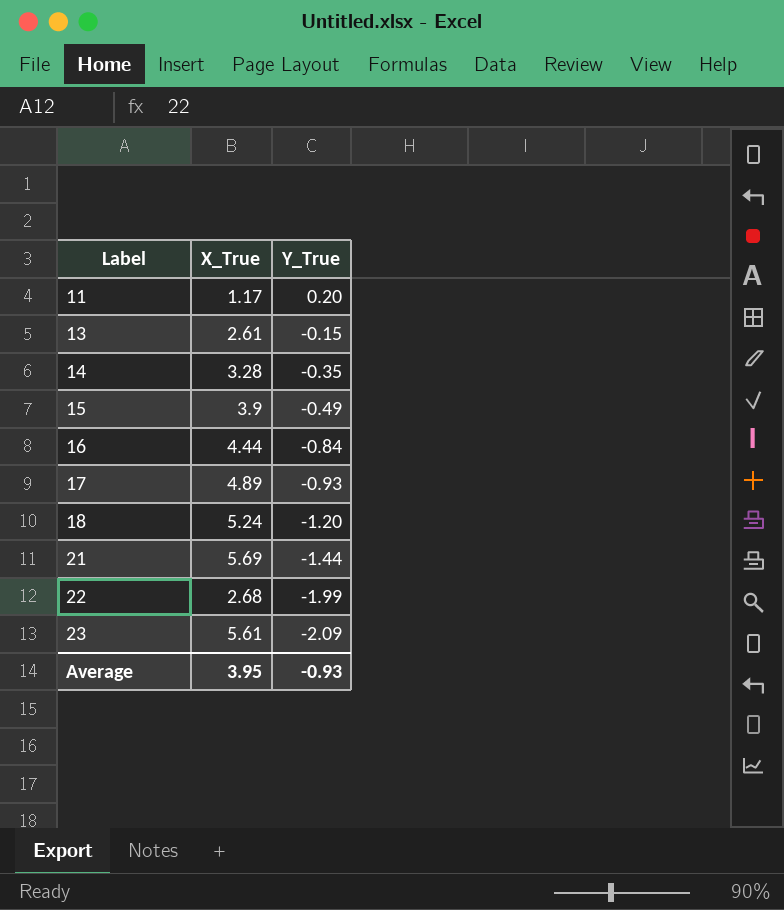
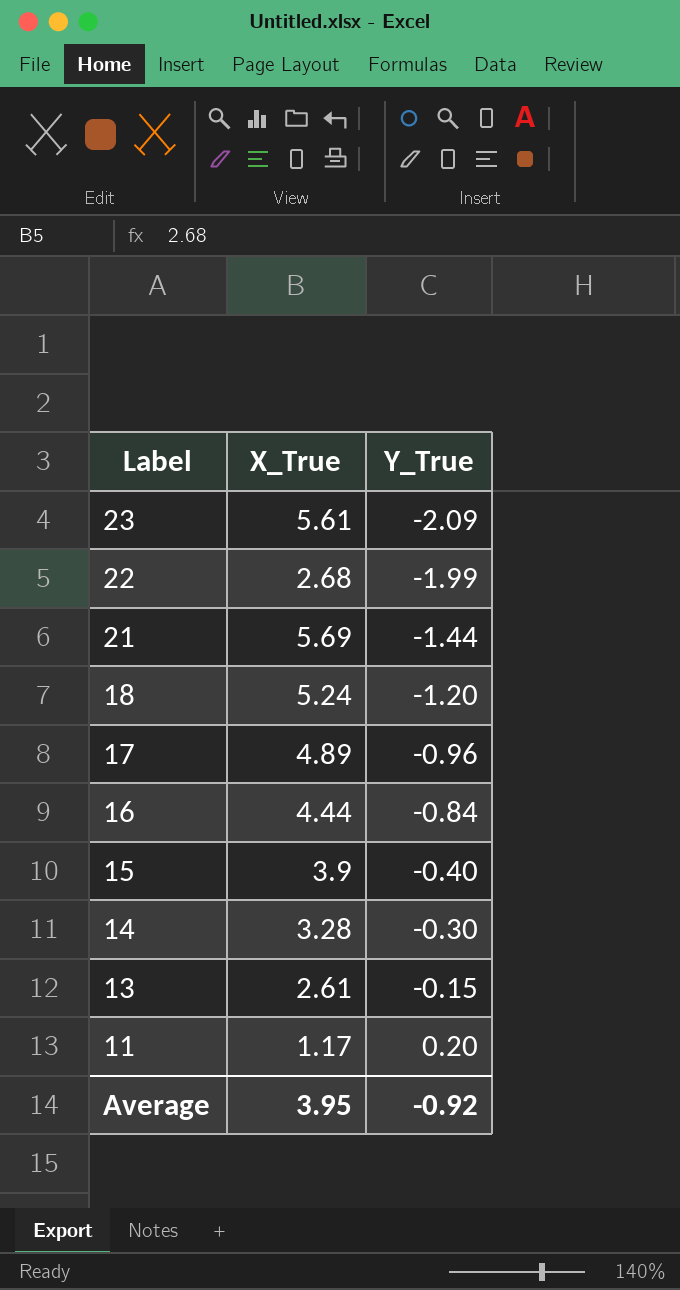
row order: Label ascending -> Label descending
17 | Y_True: -0.93 -> -0.96
15 | Y_True: -0.49 -> -0.40
14 | Y_True: -0.35 -> -0.30
Average | Y_True: -0.93 -> -0.92

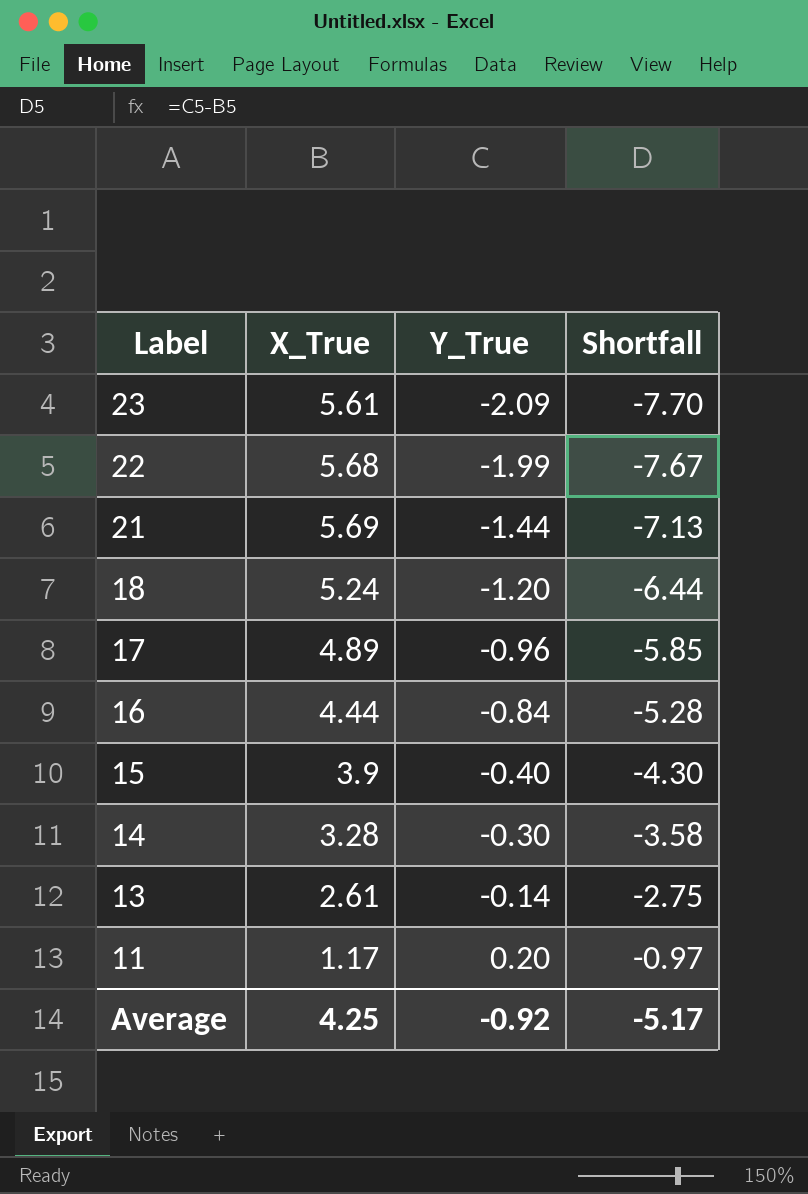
column Shortfall | formula: none -> [Y_True] - [X_True]
22 | X_True: 2.68 -> 5.68
13 | Y_True: -0.15 -> -0.14
Average | X_True: 3.95 -> 4.25

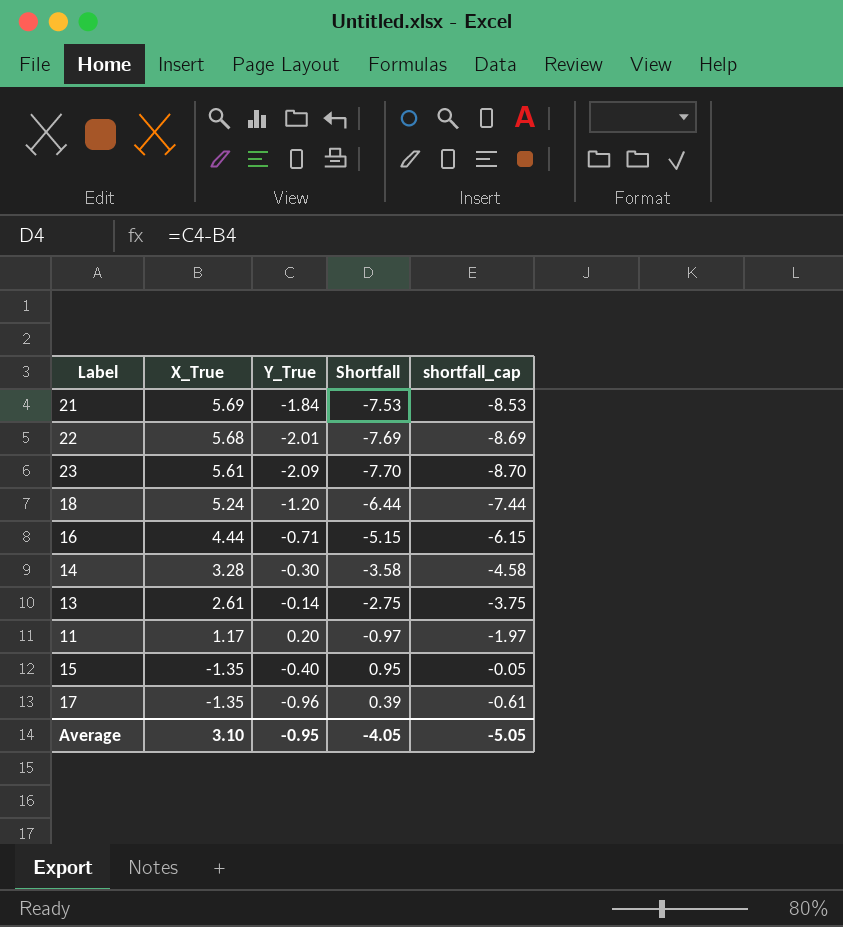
row order: Label descending -> X_True descending
column shortfall_cap | formula: none -> [Shortfall] - 1
21 | Y_True: -1.44 -> -1.84
21 | Shortfall: -7.13 -> -7.53
22 | Y_True: -1.99 -> -2.01
22 | Shortfall: -7.67 -> -7.69
16 | Y_True: -0.84 -> -0.71
16 | Shortfall: -5.28 -> -5.15
15 | X_True: 3.9 -> -1.35
15 | Shortfall: -4.30 -> 0.95
17 | X_True: 4.89 -> -1.35
17 | Shortfall: -5.85 -> 0.39
Average | X_True: 4.25 -> 3.10
Average | Y_True: -0.92 -> -0.95
Average | Shortfall: -5.17 -> -4.05

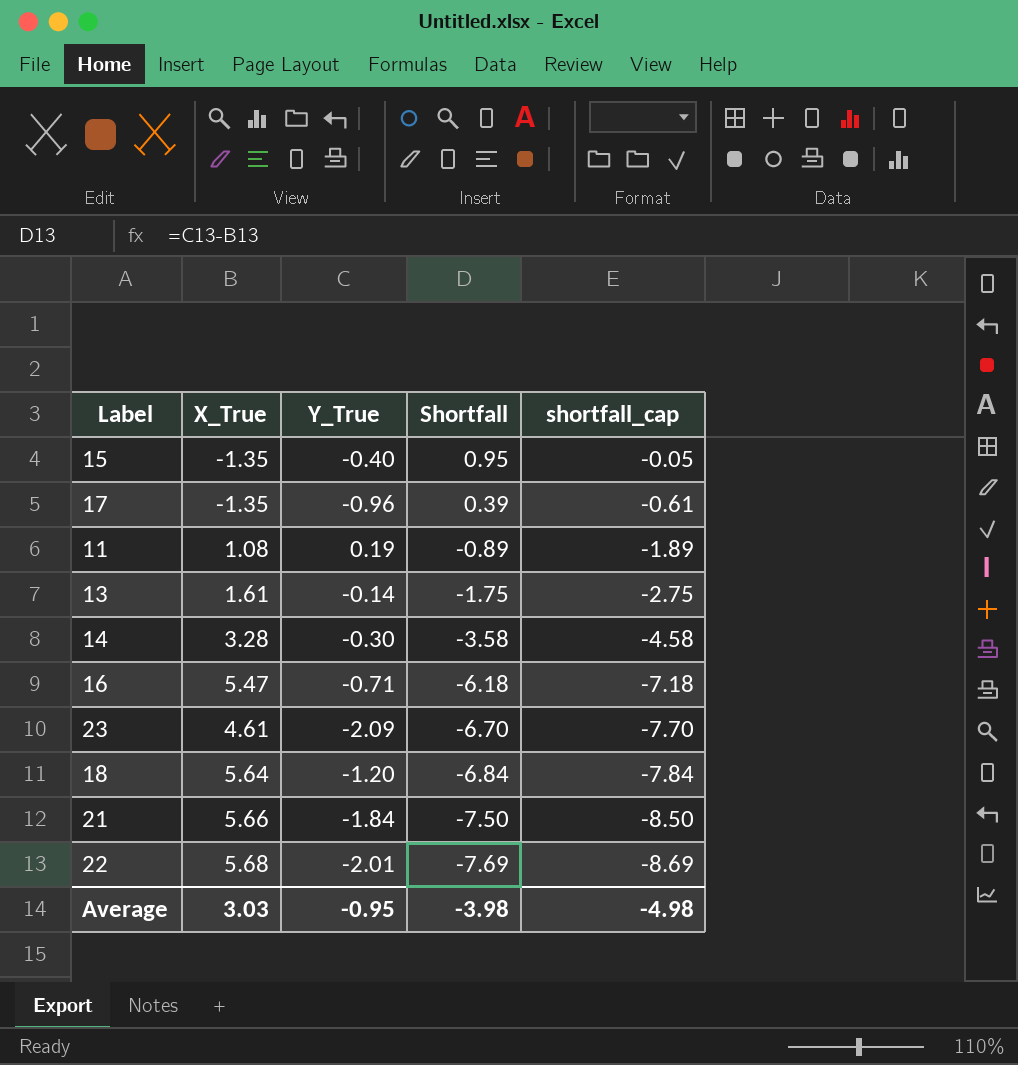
row order: X_True descending -> Shortfall descending
11 | X_True: 1.17 -> 1.08
11 | Y_True: 0.20 -> 0.19
11 | Shortfall: -0.97 -> -0.89
11 | shortfall_cap: -1.97 -> -1.89
13 | X_True: 2.61 -> 1.61
13 | Shortfall: -2.75 -> -1.75
13 | shortfall_cap: -3.75 -> -2.75
16 | X_True: 4.44 -> 5.47
16 | Shortfall: -5.15 -> -6.18
16 | shortfall_cap: -6.15 -> -7.18
23 | X_True: 5.61 -> 4.61
23 | Shortfall: -7.70 -> -6.70
23 | shortfall_cap: -8.70 -> -7.70
18 | X_True: 5.24 -> 5.64
18 | Shortfall: -6.44 -> -6.84
18 | shortfall_cap: -7.44 -> -7.84
21 | X_True: 5.69 -> 5.66
21 | Shortfall: -7.53 -> -7.50
21 | shortfall_cap: -8.53 -> -8.50
Average | X_True: 3.10 -> 3.03
Average | Shortfall: -4.05 -> -3.98
Average | shortfall_cap: -5.05 -> -4.98

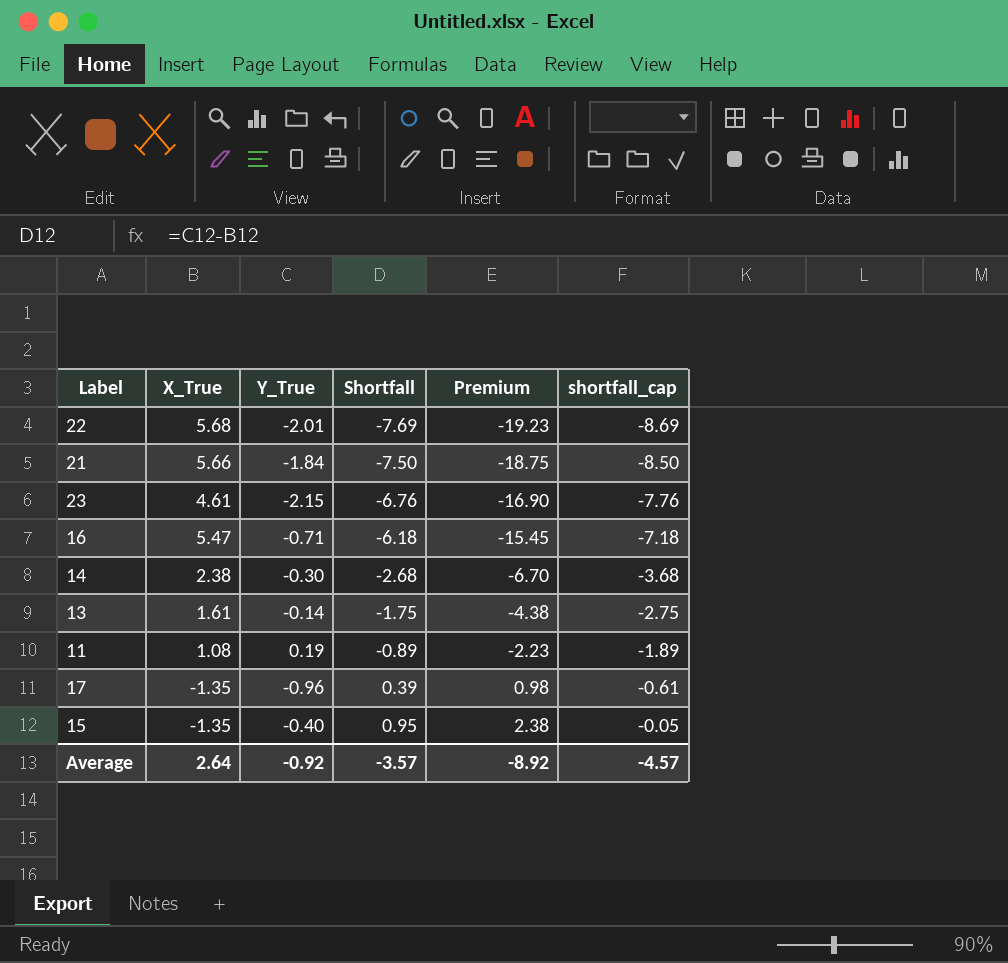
row order: Shortfall descending -> Shortfall ascending
column Premium | formula: none -> [Shortfall] * 2.5
row 18: 5.64 | -1.20 | -6.84 | -7.84 -> none
23 | Y_True: -2.09 -> -2.15
23 | Shortfall: -6.70 -> -6.76
23 | shortfall_cap: -7.70 -> -7.76
14 | X_True: 3.28 -> 2.38
14 | Shortfall: -3.58 -> -2.68
14 | shortfall_cap: -4.58 -> -3.68
Average | X_True: 3.03 -> 2.64
Average | Y_True: -0.95 -> -0.92
Average | Shortfall: -3.98 -> -3.57
Average | shortfall_cap: -4.98 -> -4.57

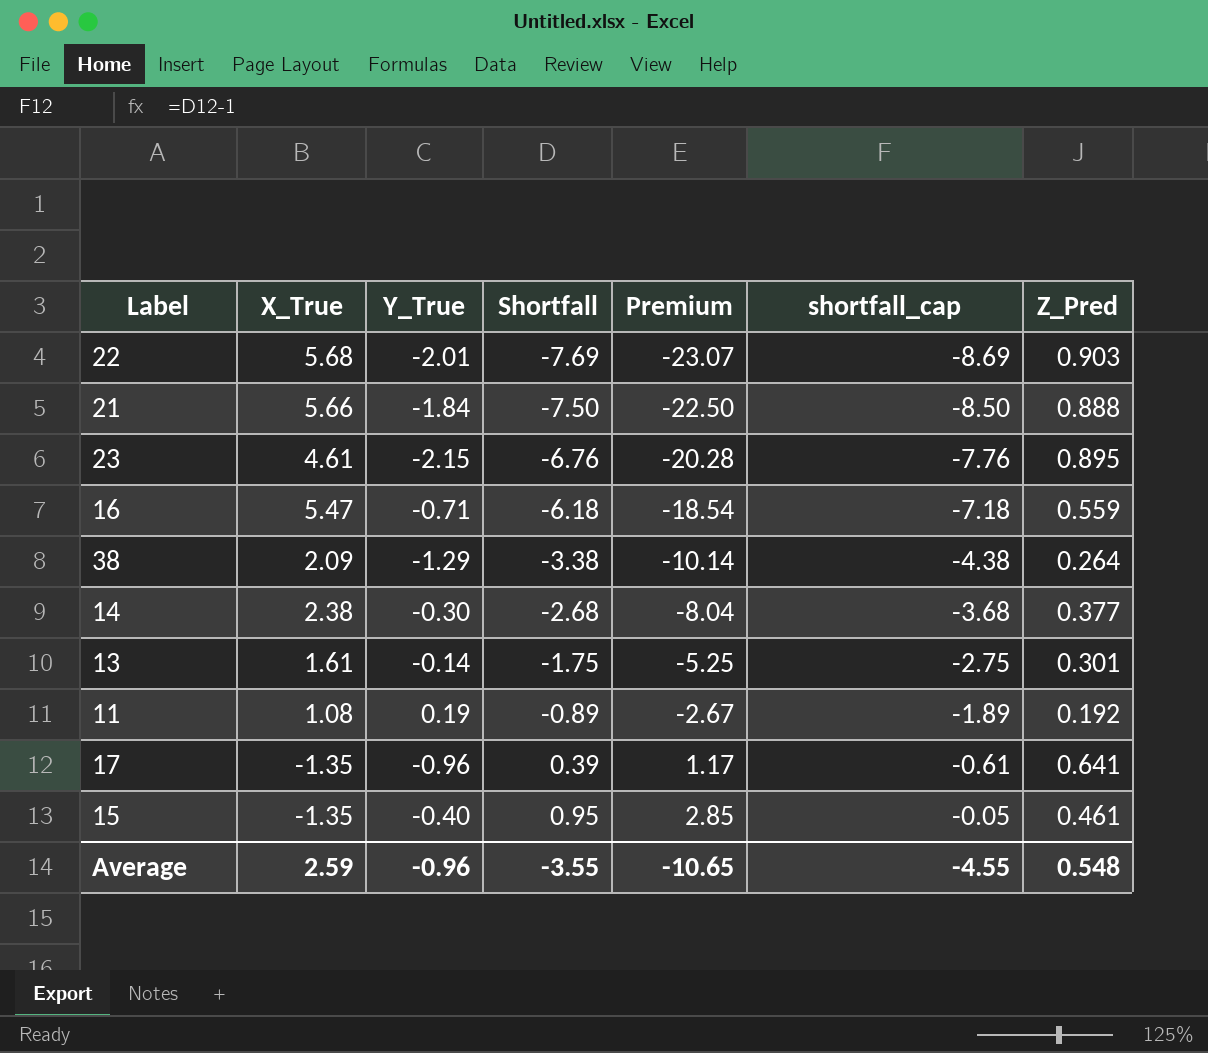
column Premium | formula: [Shortfall] * 2.5 -> [Shortfall] * 3
column Z_Pred | position: none -> 7
row 38: none -> 2.09 | -1.29 | -3.38 | -10.14 | -4.38 | 0.264
Average | X_True: 2.64 -> 2.59
Average | Y_True: -0.92 -> -0.96
Average | Shortfall: -3.57 -> -3.55
Average | Premium: -8.92 -> -10.65
Average | shortfall_cap: -4.57 -> -4.55

